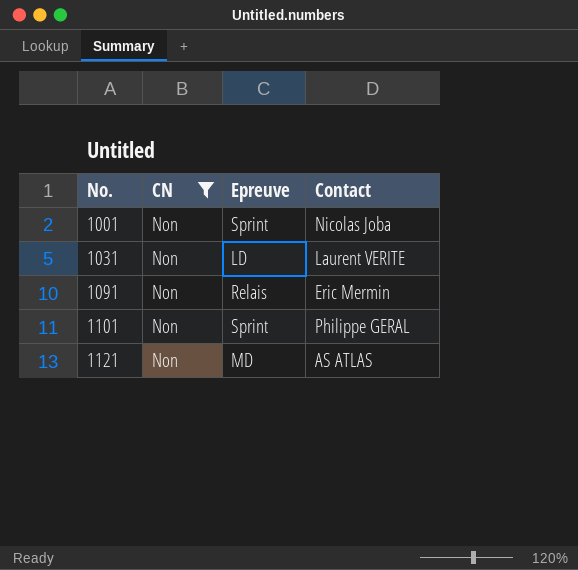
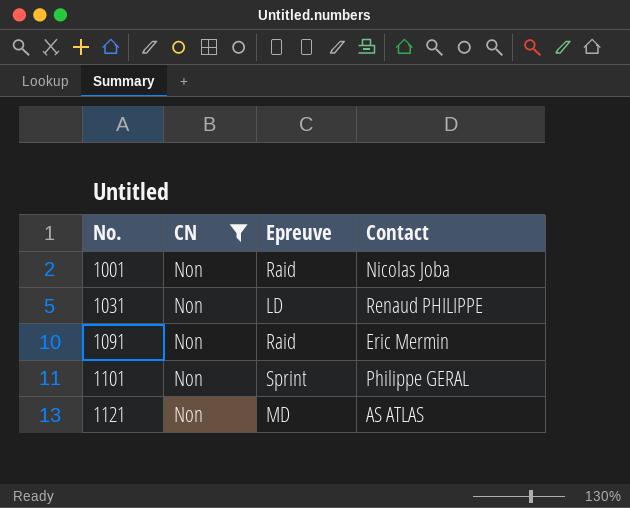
1001 | Epreuve: Sprint -> Raid
1031 | Contact: Laurent VERITE -> Renaud PHILIPPE
1091 | Epreuve: Relais -> Raid

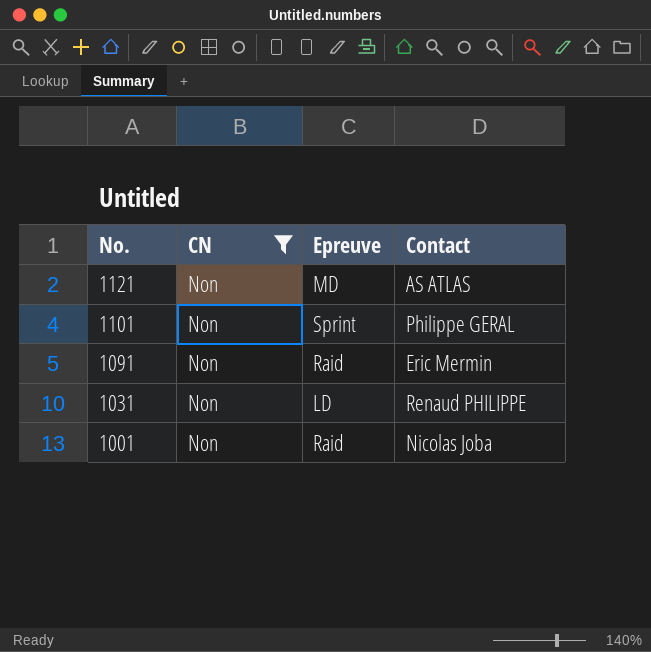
row order: No. ascending -> No. descending

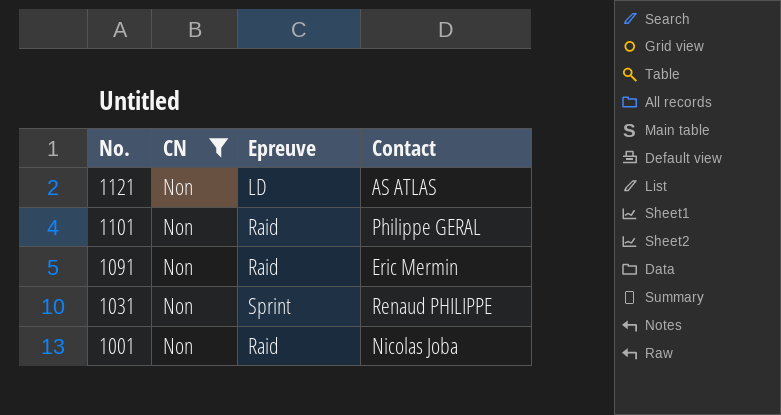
1121 | Epreuve: MD -> LD
1101 | Epreuve: Sprint -> Raid
1031 | Epreuve: LD -> Sprint

